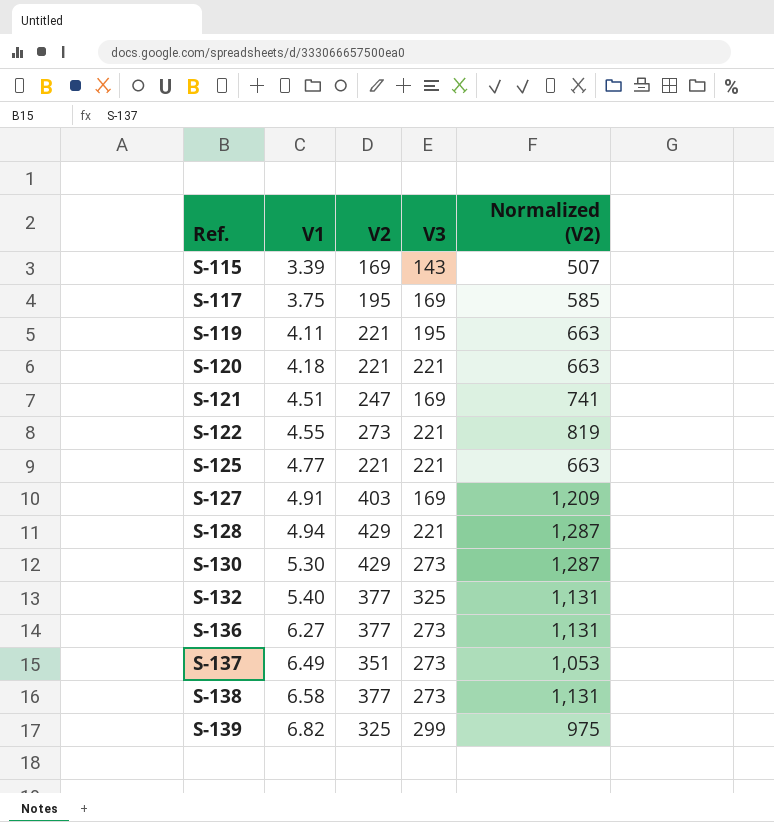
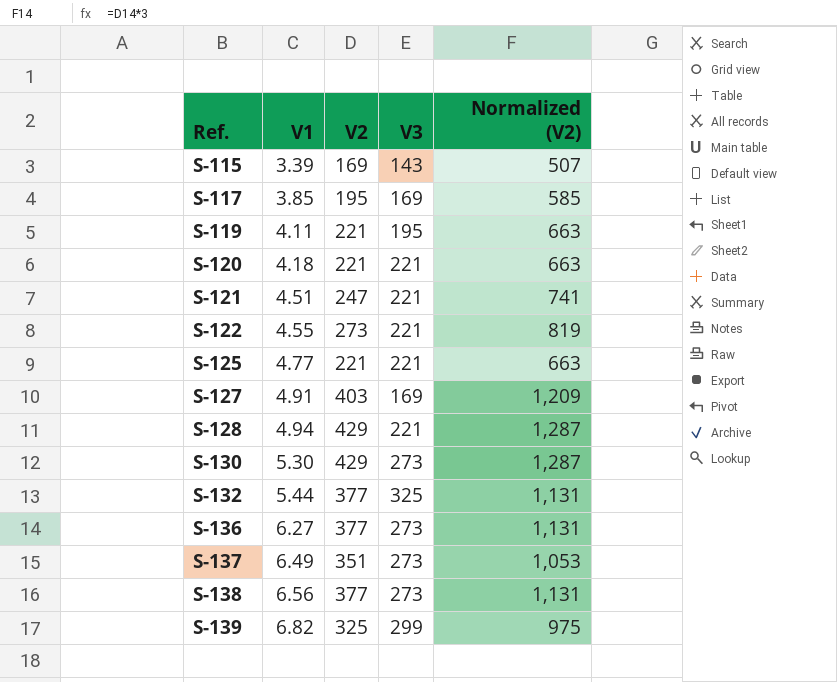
S-117 | V1: 3.75 -> 3.85
S-121 | V3: 169 -> 221
S-132 | V1: 5.40 -> 5.44
S-138 | V1: 6.58 -> 6.56

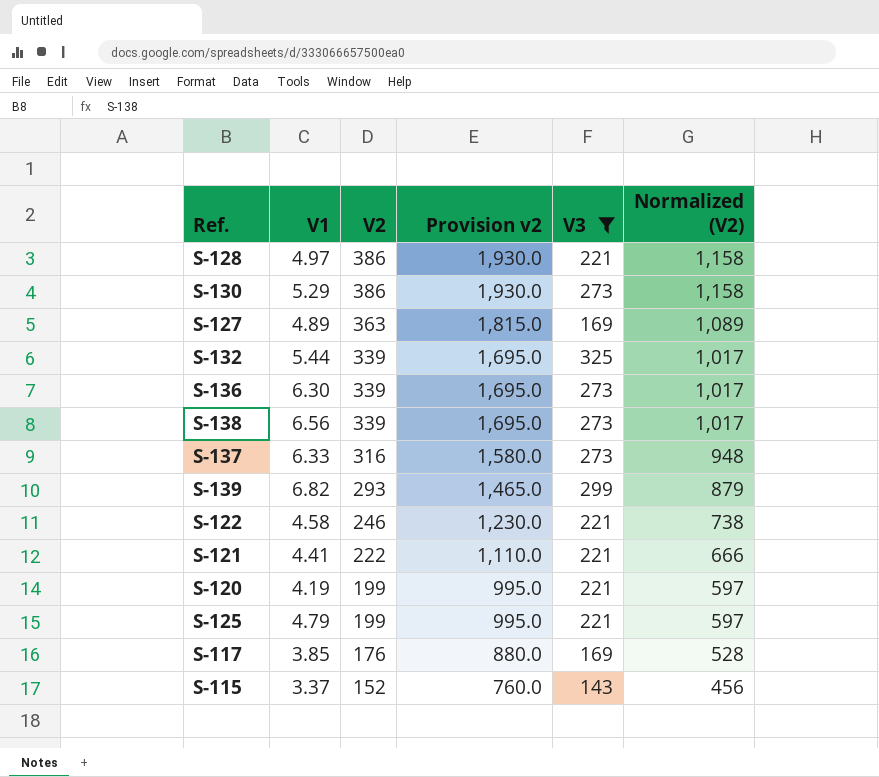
filter: none -> V3 != 195
row order: Ref. ascending -> V2 descending
column Provision v2 | formula: none -> [V2] * 5
S-128 | V1: 4.94 -> 4.97
S-128 | V2: 429 -> 386
S-128 | Normalized (V2): 1,287 -> 1,158
S-130 | V1: 5.30 -> 5.29
S-130 | V2: 429 -> 386
S-130 | Normalized (V2): 1,287 -> 1,158
S-127 | V1: 4.91 -> 4.89
S-127 | V2: 403 -> 363
S-127 | Normalized (V2): 1,209 -> 1,089
S-132 | V2: 377 -> 339
S-132 | Normalized (V2): 1,131 -> 1,017
S-136 | V1: 6.27 -> 6.30
S-136 | V2: 377 -> 339
S-136 | Normalized (V2): 1,131 -> 1,017
S-138 | V2: 377 -> 339
S-138 | Normalized (V2): 1,131 -> 1,017
S-137 | V1: 6.49 -> 6.33
S-137 | V2: 351 -> 316
S-137 | Normalized (V2): 1,053 -> 948
S-139 | V2: 325 -> 293
S-139 | Normalized (V2): 975 -> 879
S-122 | V1: 4.55 -> 4.58
S-122 | V2: 273 -> 246
S-122 | Normalized (V2): 819 -> 738
S-121 | V1: 4.51 -> 4.41
S-121 | V2: 247 -> 222
S-121 | Normalized (V2): 741 -> 666
S-120 | V1: 4.18 -> 4.19
S-120 | V2: 221 -> 199
S-120 | Normalized (V2): 663 -> 597
S-125 | V1: 4.77 -> 4.79
S-125 | V2: 221 -> 199
S-125 | Normalized (V2): 663 -> 597
S-117 | V2: 195 -> 176
S-117 | Normalized (V2): 585 -> 528
S-115 | V1: 3.39 -> 3.37
S-115 | V2: 169 -> 152
S-115 | Normalized (V2): 507 -> 456

